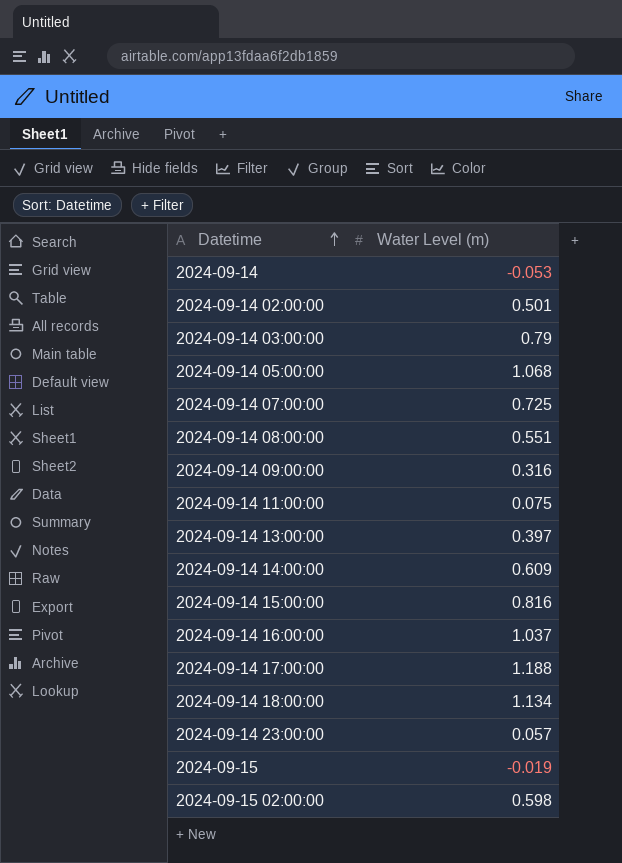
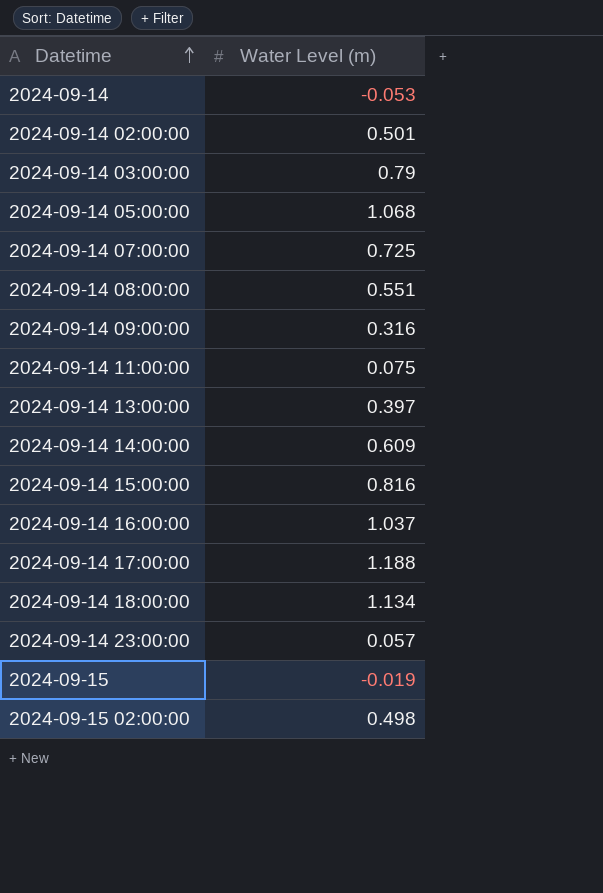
2024-09-15 02:00:00 | Water Level (m): 0.598 -> 0.498

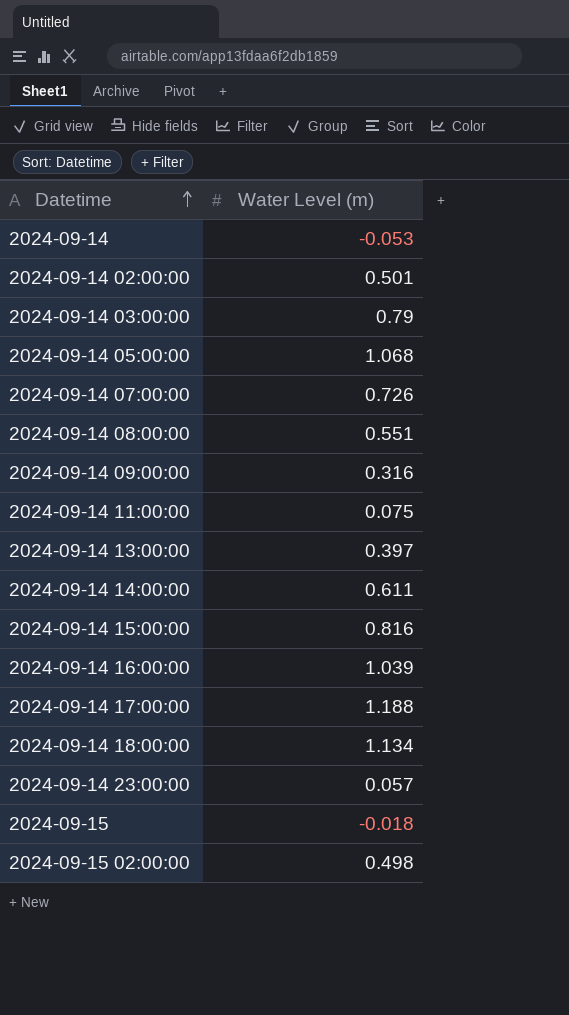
2024-09-14 07:00:00 | Water Level (m): 0.725 -> 0.726
2024-09-14 14:00:00 | Water Level (m): 0.609 -> 0.611
2024-09-14 16:00:00 | Water Level (m): 1.037 -> 1.039
2024-09-15 | Water Level (m): -0.019 -> -0.018

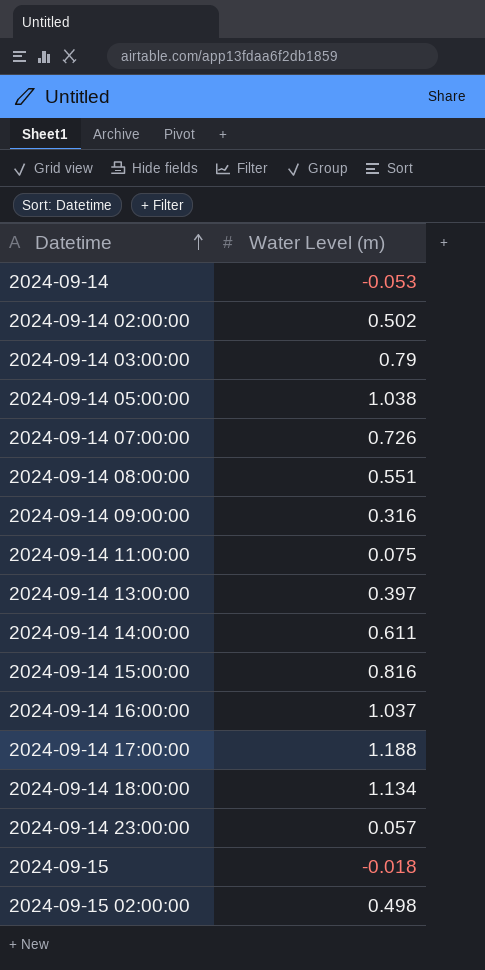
2024-09-14 02:00:00 | Water Level (m): 0.501 -> 0.502
2024-09-14 05:00:00 | Water Level (m): 1.068 -> 1.038
2024-09-14 16:00:00 | Water Level (m): 1.039 -> 1.037

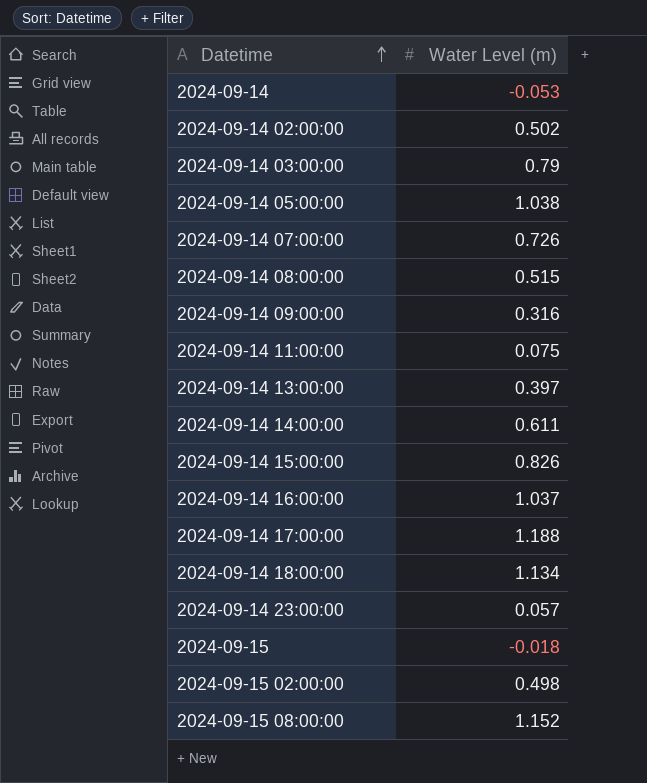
2024-09-14 08:00:00 | Water Level (m): 0.551 -> 0.515
2024-09-14 15:00:00 | Water Level (m): 0.816 -> 0.826
row 2024-09-15 08:00:00: none -> 1.152

